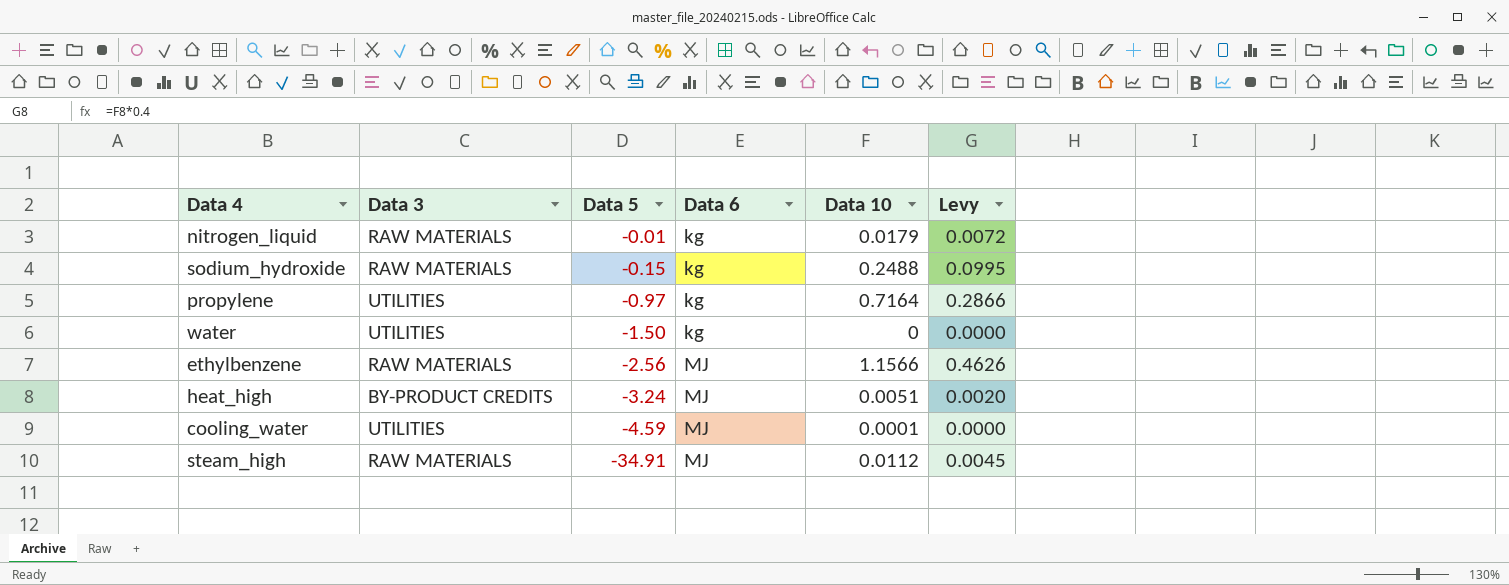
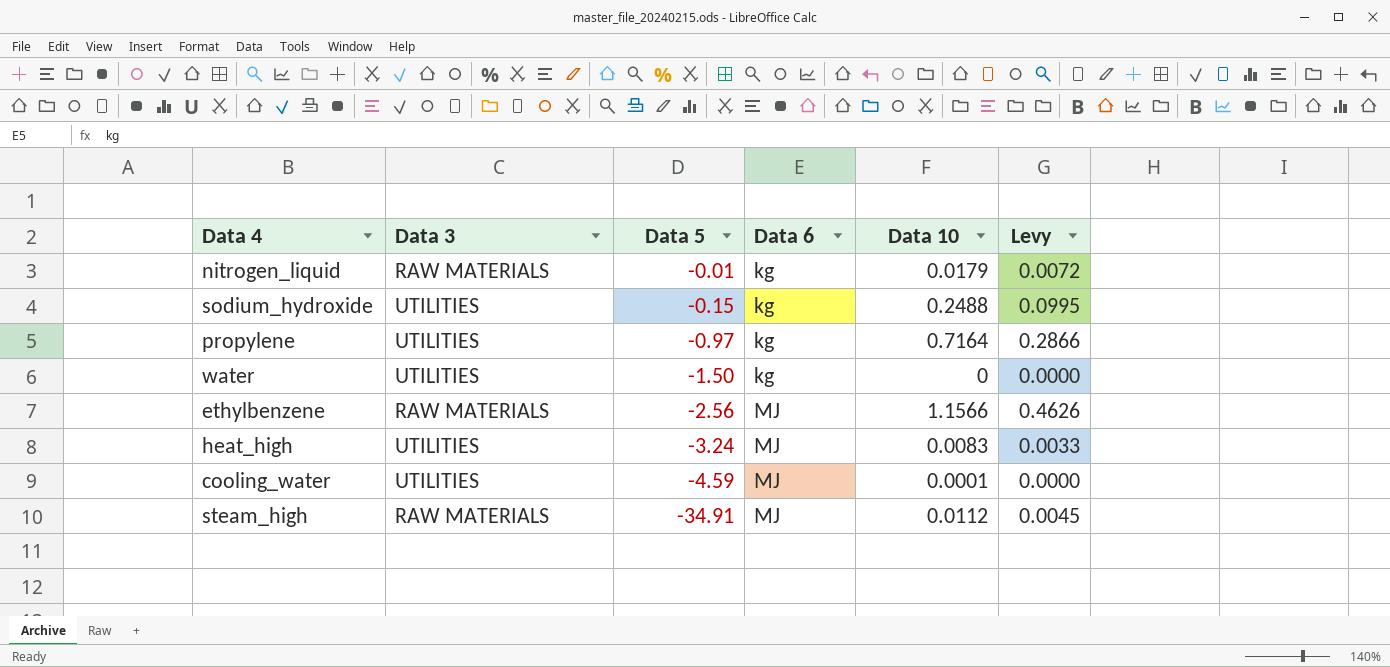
sodium_hydroxide | Data 3: RAW MATERIALS -> UTILITIES
heat_high | Data 3: BY-PRODUCT CREDITS -> UTILITIES
heat_high | Data 10: 0.0051 -> 0.0083
heat_high | Levy: 0.0020 -> 0.0033

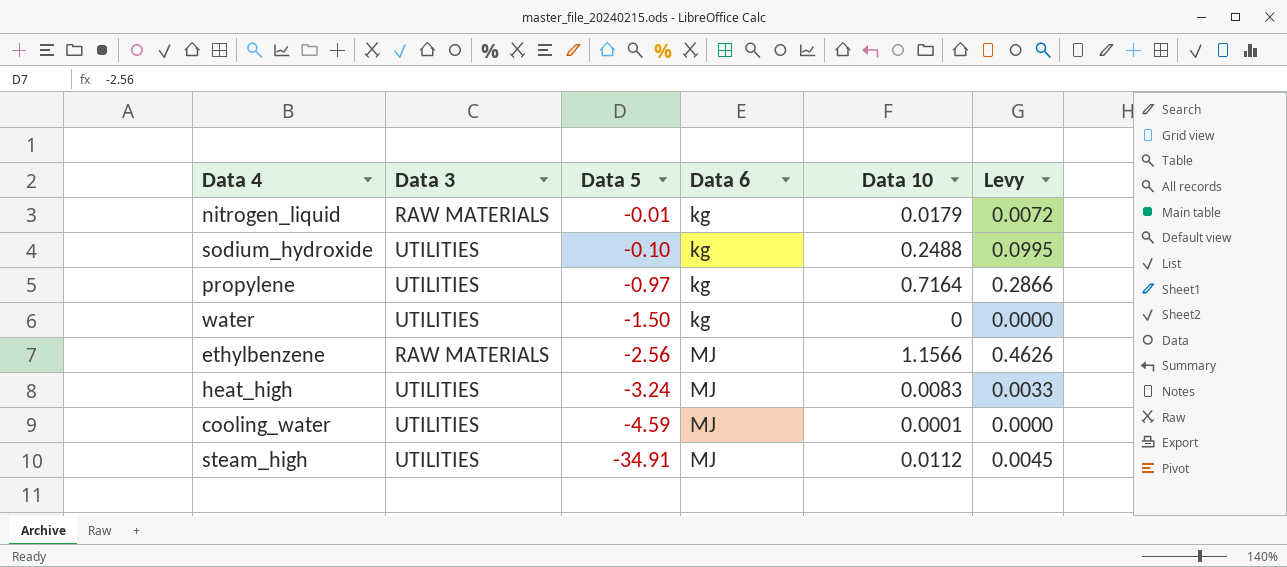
sodium_hydroxide | Data 5: -0.15 -> -0.10
steam_high | Data 3: RAW MATERIALS -> UTILITIES

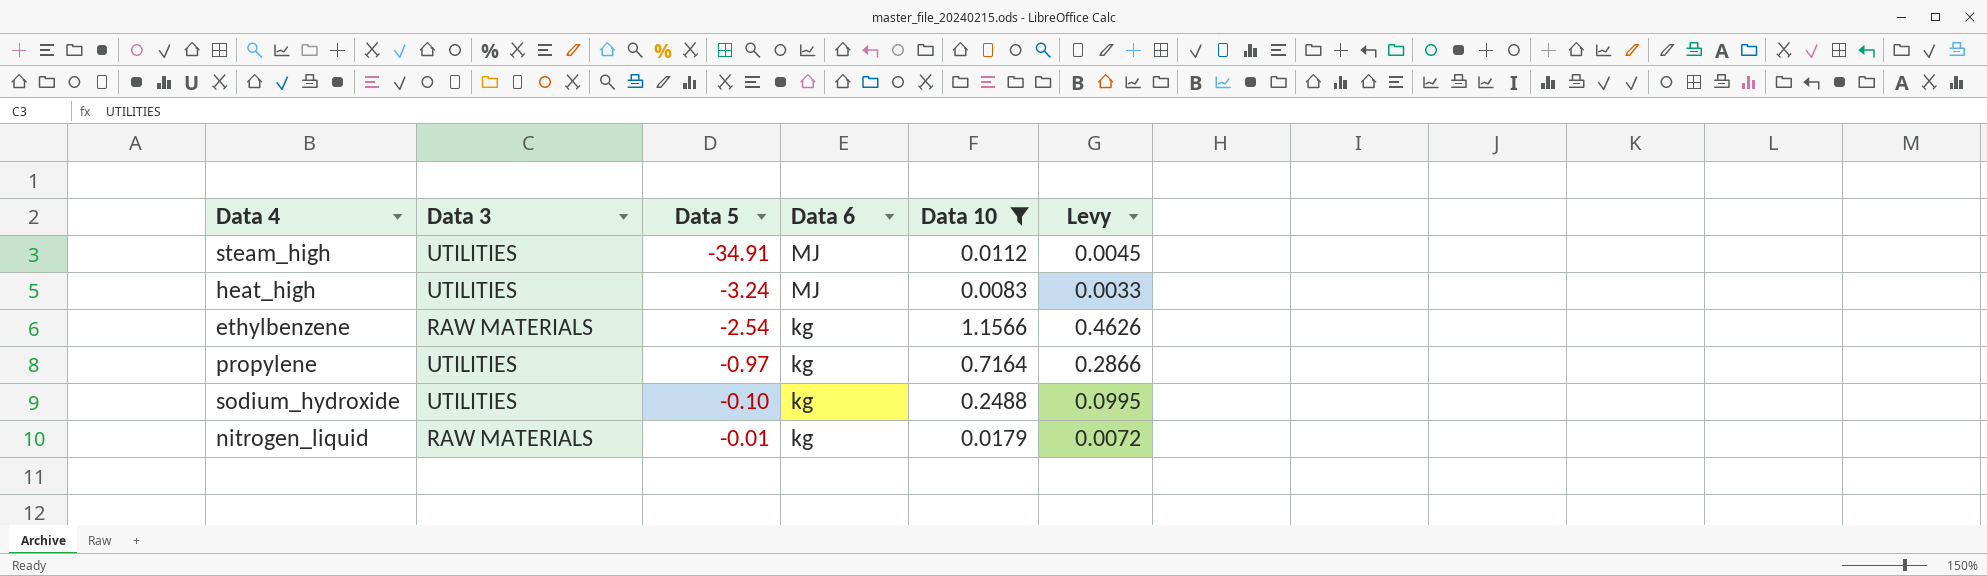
filter: none -> Data 10 >= 0.0083
row order: Data 5 descending -> Data 5 ascending
ethylbenzene | Data 5: -2.56 -> -2.54
ethylbenzene | Data 6: MJ -> kg

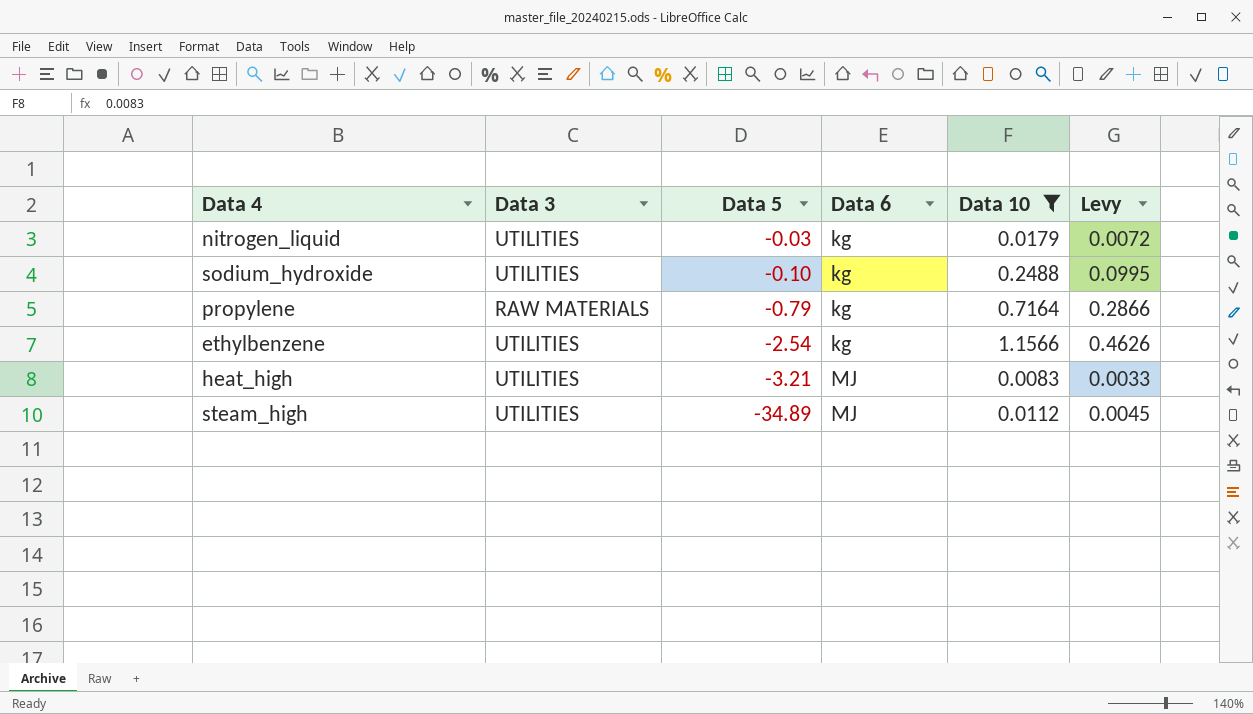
row order: Data 5 ascending -> Data 5 descending
nitrogen_liquid | Data 3: RAW MATERIALS -> UTILITIES
nitrogen_liquid | Data 5: -0.01 -> -0.03
propylene | Data 3: UTILITIES -> RAW MATERIALS
propylene | Data 5: -0.97 -> -0.79
ethylbenzene | Data 3: RAW MATERIALS -> UTILITIES
heat_high | Data 5: -3.24 -> -3.21
steam_high | Data 5: -34.91 -> -34.89

